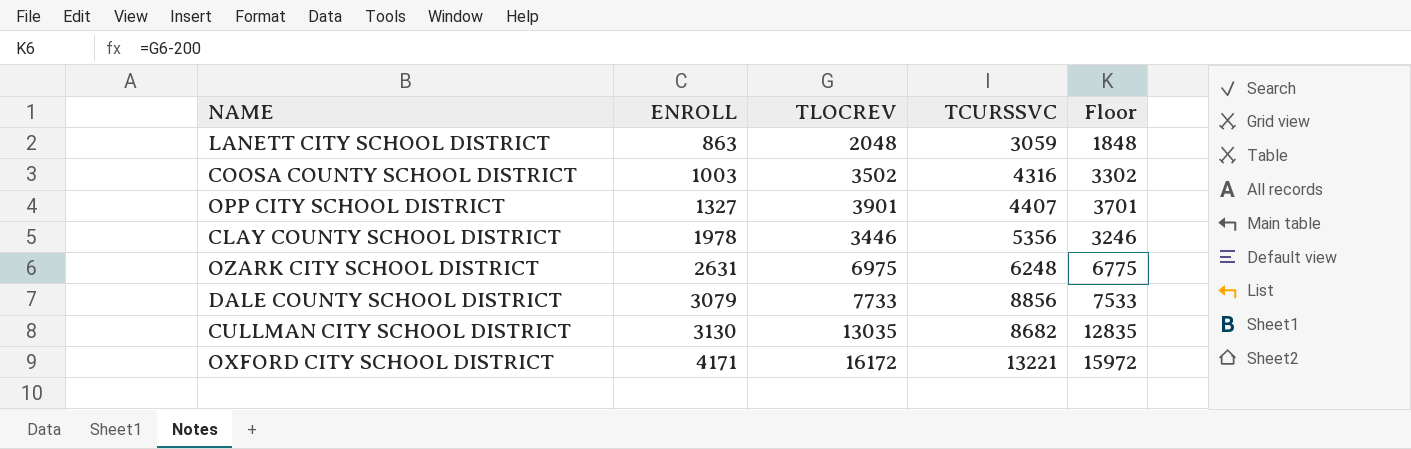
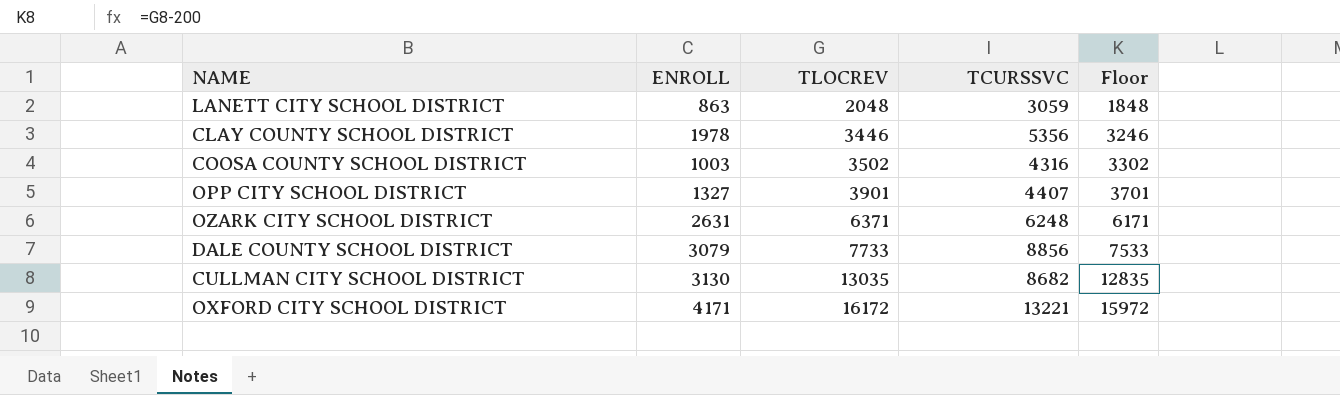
row order: ENROLL ascending -> TLOCREV ascending
OZARK CITY SCHOOL DISTRICT | TLOCREV: 6975 -> 6371
OZARK CITY SCHOOL DISTRICT | Floor: 6775 -> 6171

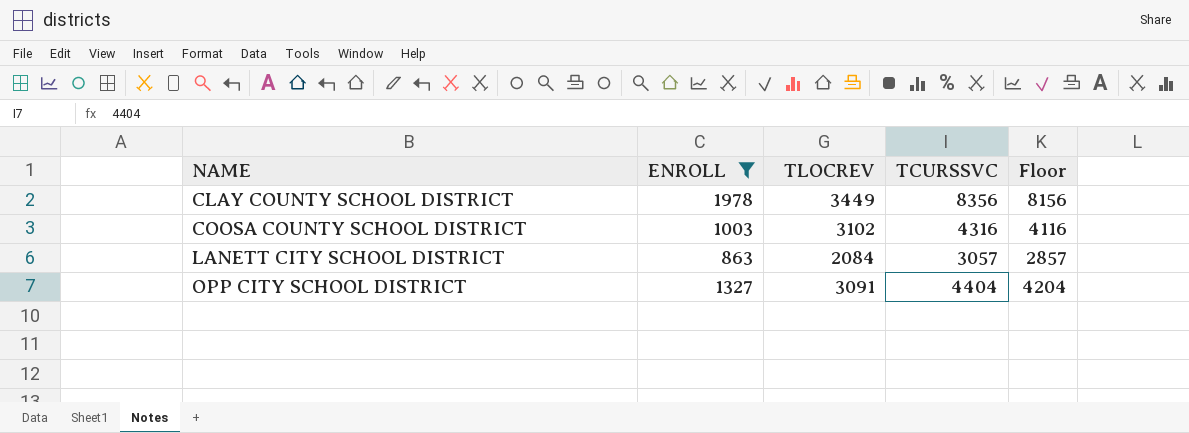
filter: none -> ENROLL <= 1978
row order: TLOCREV ascending -> NAME ascending
column Floor | formula: [TLOCREV] - 200 -> [TCURSSVC] - 200
CLAY COUNTY SCHOOL DISTRICT | TLOCREV: 3446 -> 3449
CLAY COUNTY SCHOOL DISTRICT | TCURSSVC: 5356 -> 8356
COOSA COUNTY SCHOOL DISTRICT | TLOCREV: 3502 -> 3102
LANETT CITY SCHOOL DISTRICT | TLOCREV: 2048 -> 2084
LANETT CITY SCHOOL DISTRICT | TCURSSVC: 3059 -> 3057
OPP CITY SCHOOL DISTRICT | TLOCREV: 3901 -> 3091
OPP CITY SCHOOL DISTRICT | TCURSSVC: 4407 -> 4404

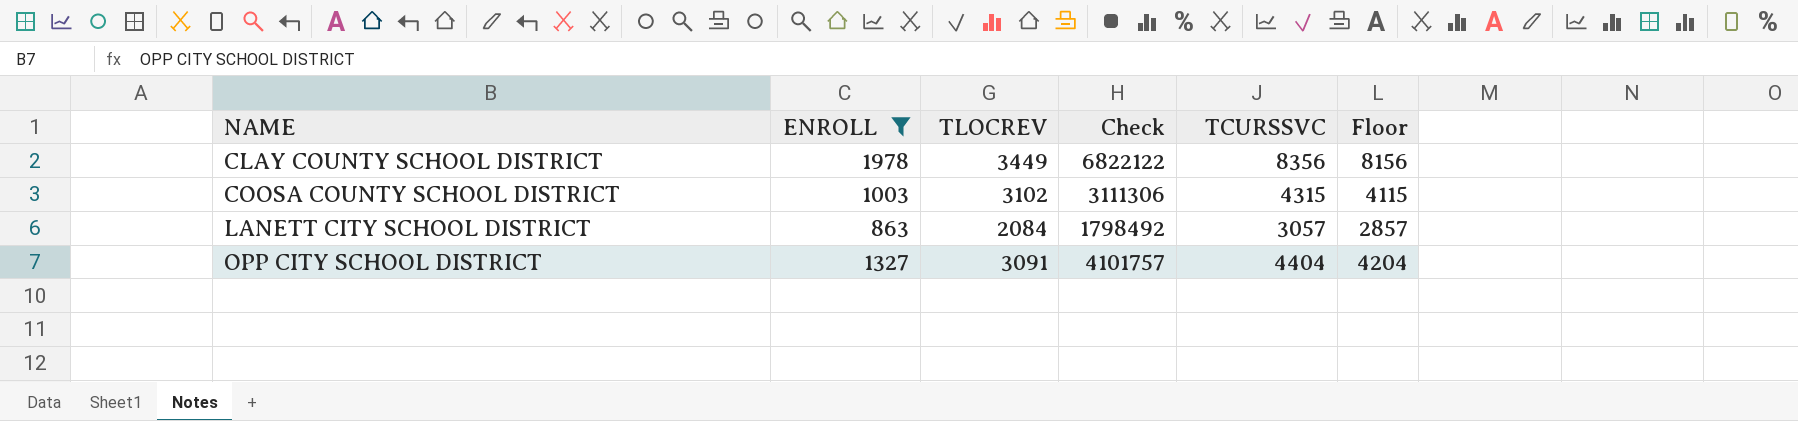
column Check | formula: none -> [ENROLL] * [TLOCREV]
COOSA COUNTY SCHOOL DISTRICT | TCURSSVC: 4316 -> 4315
COOSA COUNTY SCHOOL DISTRICT | Floor: 4116 -> 4115

